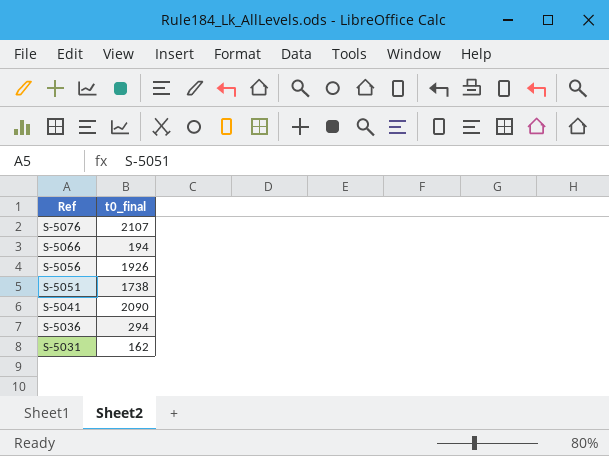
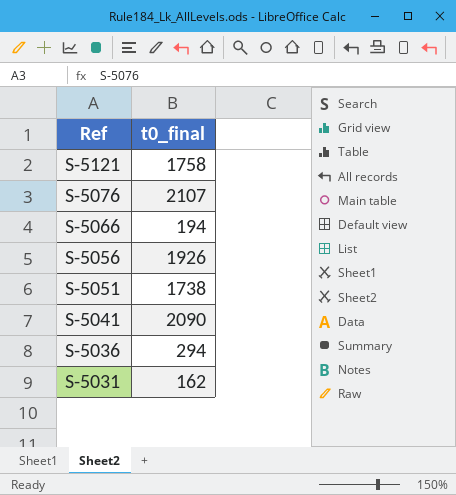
row S-5121: none -> 1758

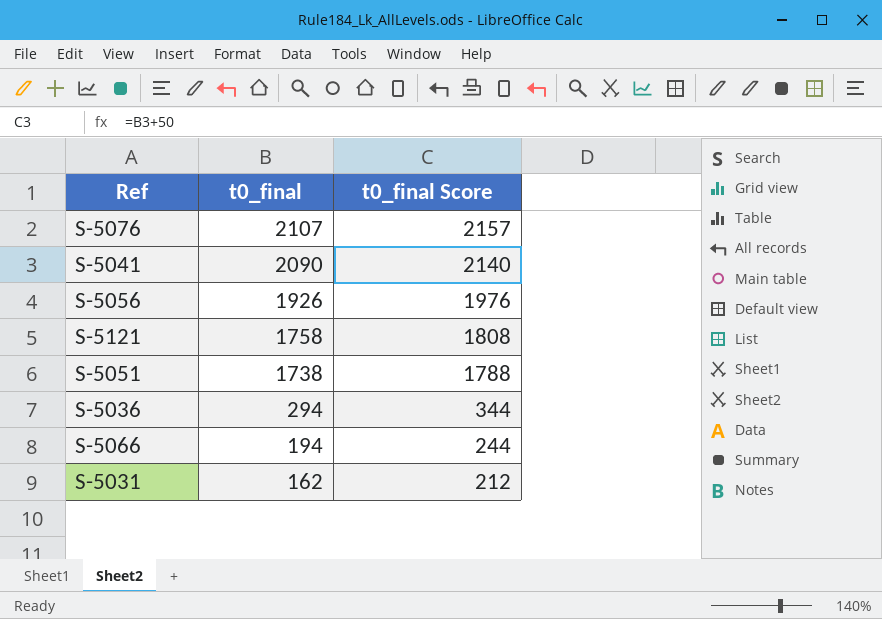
row order: Ref descending -> t0_final descending
column t0_final Score | formula: none -> [t0_final] + 50

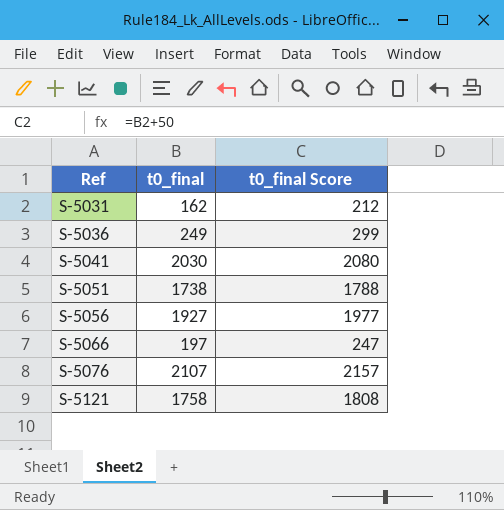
row order: t0_final descending -> Ref ascending
S-5036 | t0_final: 294 -> 249
S-5036 | t0_final Score: 344 -> 299
S-5041 | t0_final: 2090 -> 2030
S-5041 | t0_final Score: 2140 -> 2080
S-5056 | t0_final: 1926 -> 1927
S-5056 | t0_final Score: 1976 -> 1977
S-5066 | t0_final: 194 -> 197
S-5066 | t0_final Score: 244 -> 247

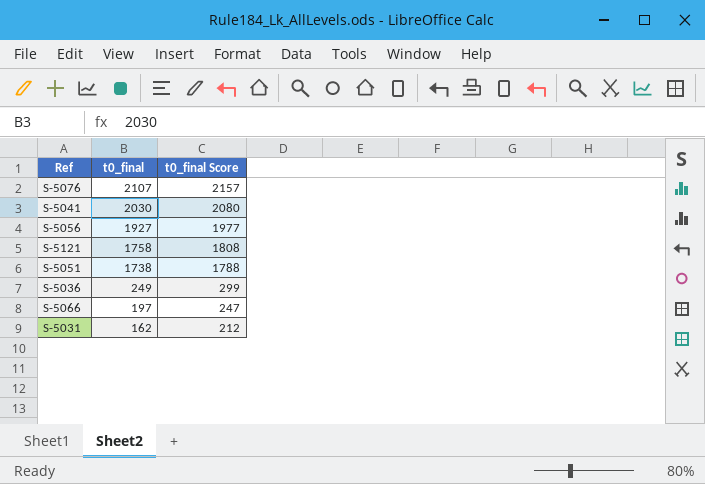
row order: Ref ascending -> t0_final descending

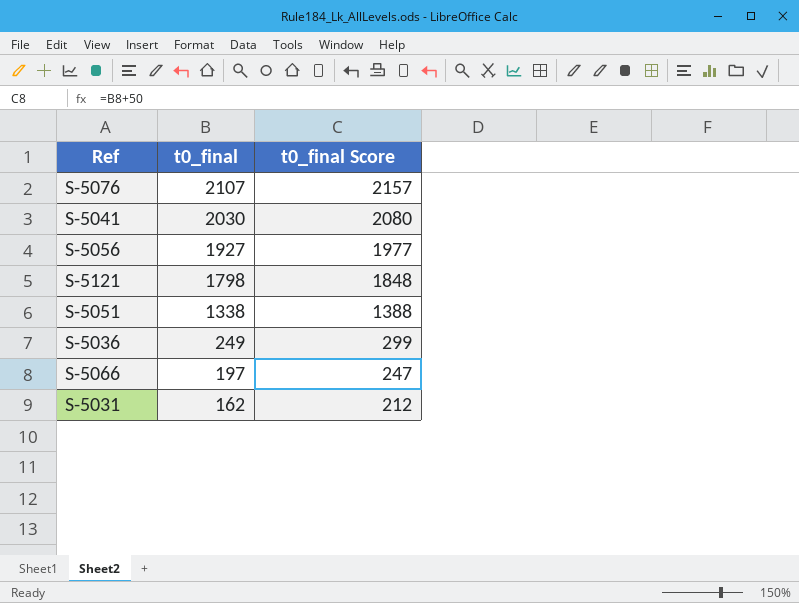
S-5121 | t0_final: 1758 -> 1798
S-5121 | t0_final Score: 1808 -> 1848
S-5051 | t0_final: 1738 -> 1338
S-5051 | t0_final Score: 1788 -> 1388

